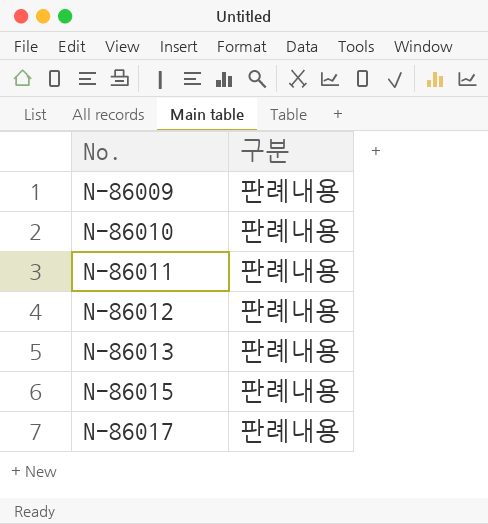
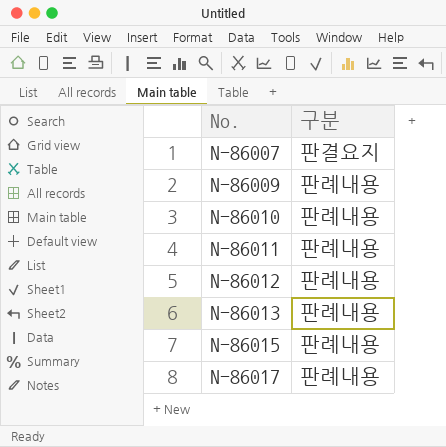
row N-86007: none -> 판결요지

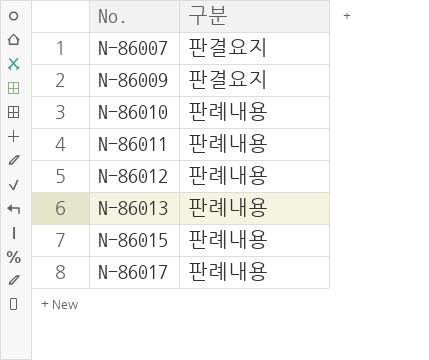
N-86009 | 구분: 판례내용 -> 판결요지

